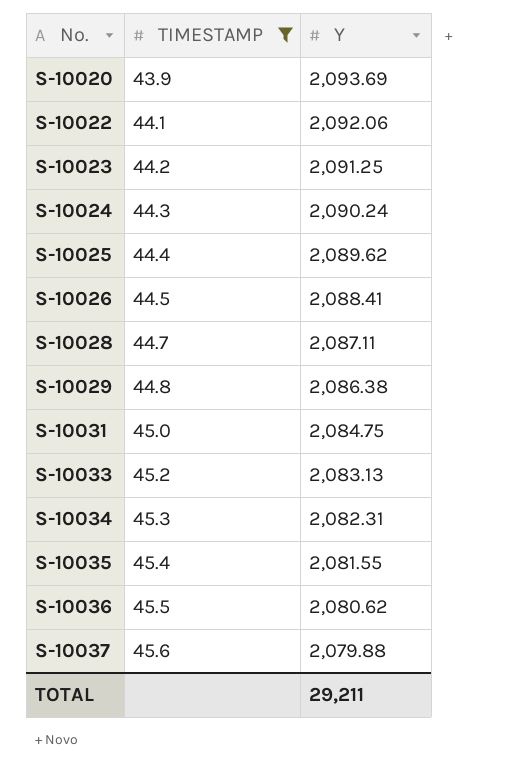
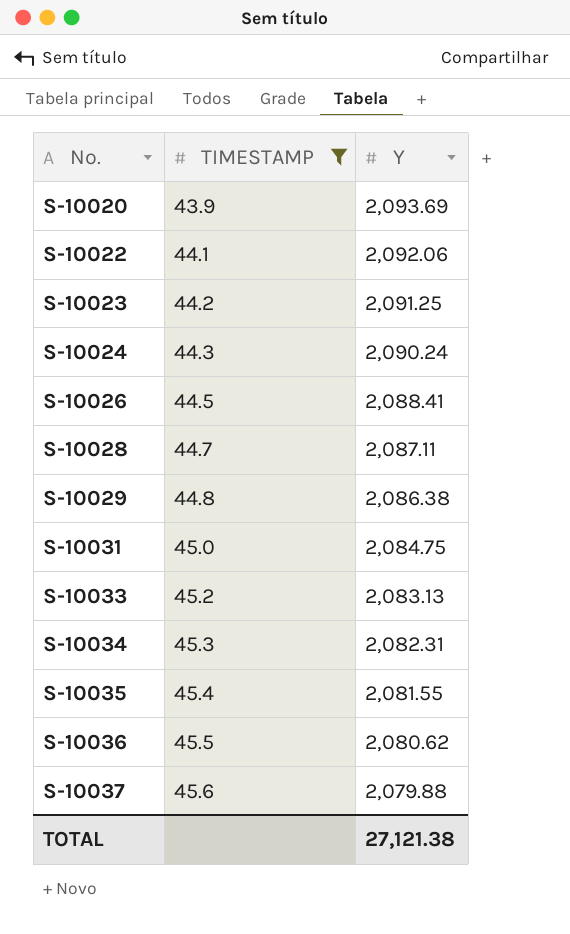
row S-10025: 44.4 | 2,089.62 -> none
TOTAL | Y: 29,211 -> 27,121.38

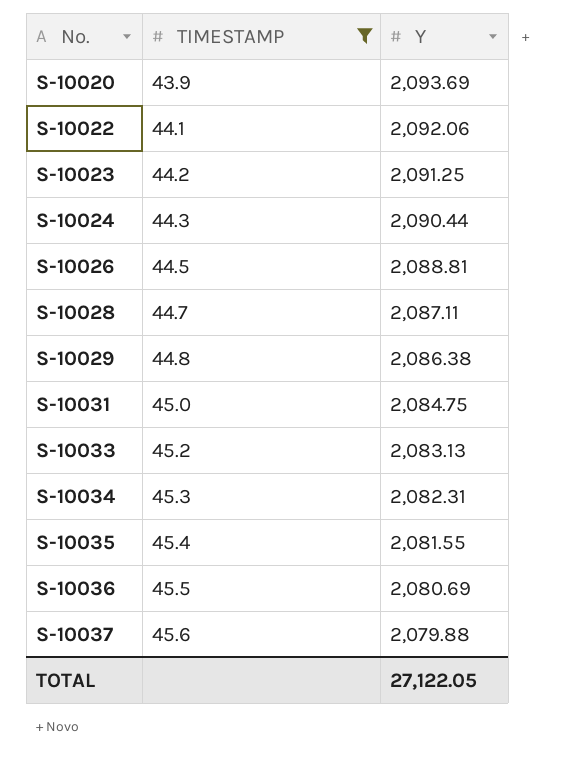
S-10024 | Y: 2,090.24 -> 2,090.44
S-10026 | Y: 2,088.41 -> 2,088.81
S-10036 | Y: 2,080.62 -> 2,080.69
TOTAL | Y: 27,121.38 -> 27,122.05

